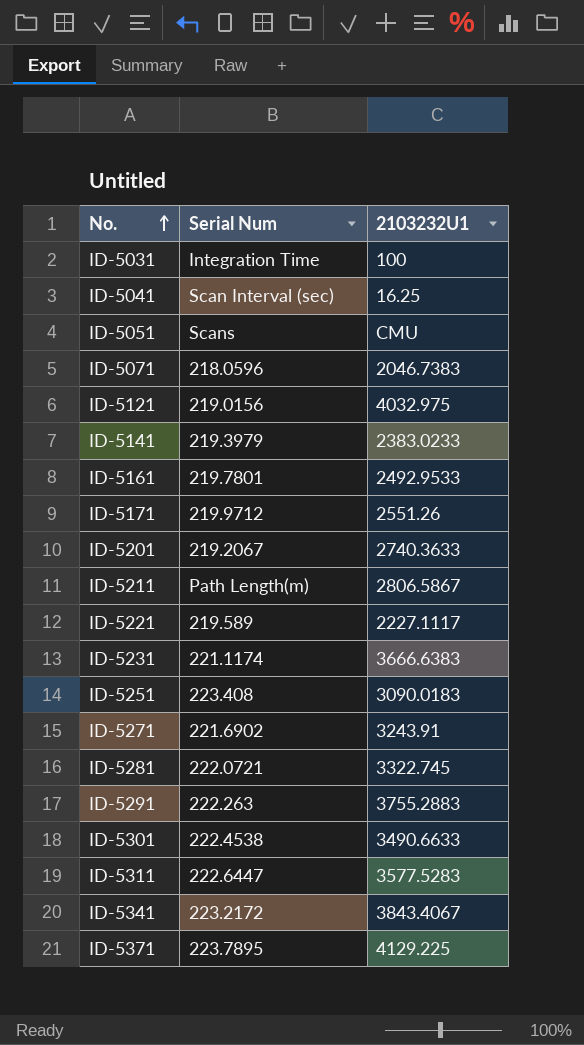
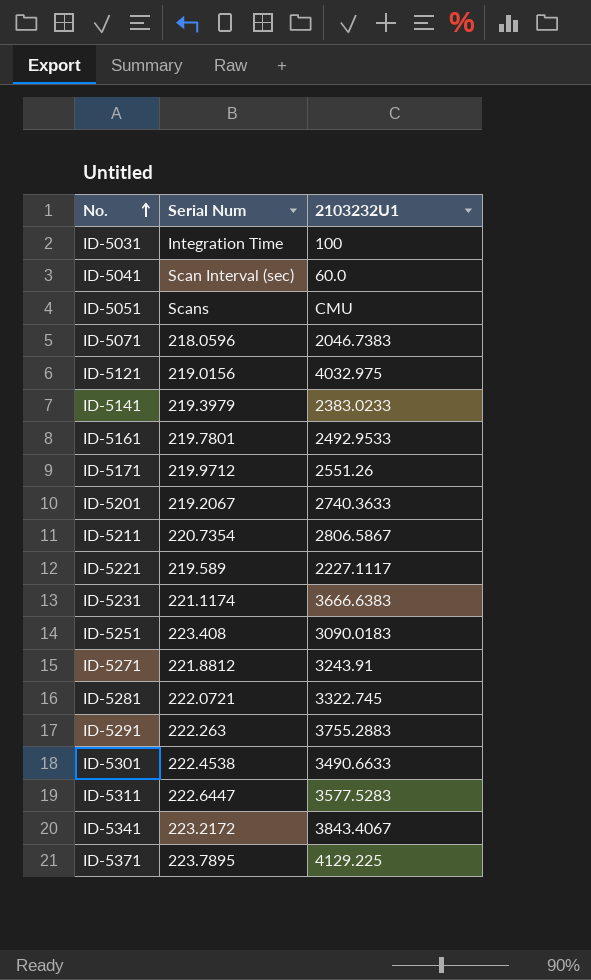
ID-5041 | 2103232U1: 16.25 -> 60.0
ID-5211 | Serial Num: Path Length(m) -> 220.7354
ID-5271 | Serial Num: 221.6902 -> 221.8812

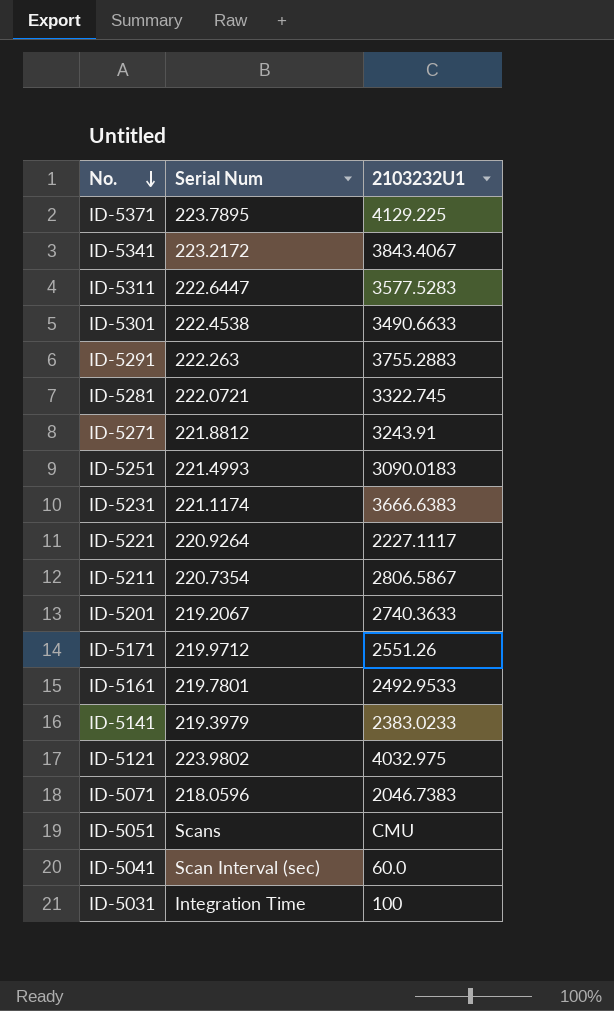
row order: No. ascending -> No. descending
ID-5251 | Serial Num: 223.408 -> 221.4993
ID-5221 | Serial Num: 219.589 -> 220.9264
ID-5121 | Serial Num: 219.0156 -> 223.9802

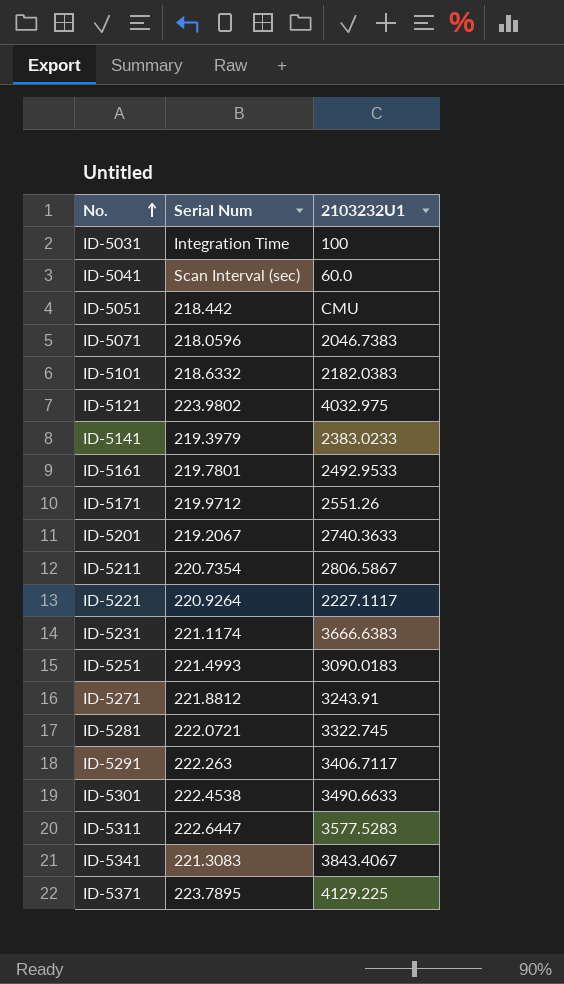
row order: No. descending -> No. ascending
ID-5051 | Serial Num: Scans -> 218.442
row ID-5101: none -> 218.6332 | 2182.0383
ID-5291 | 2103232U1: 3755.2883 -> 3406.7117
ID-5341 | Serial Num: 223.2172 -> 221.3083

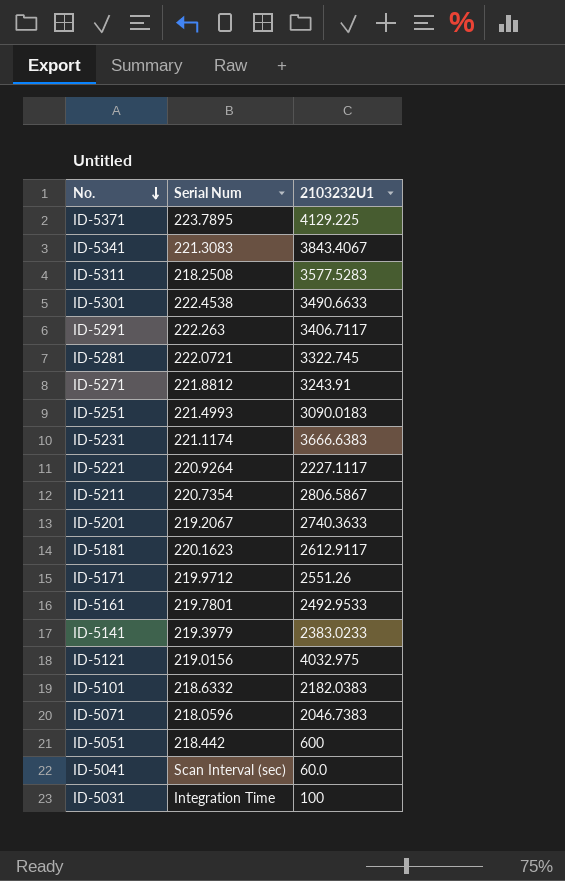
row order: No. ascending -> No. descending
ID-5311 | Serial Num: 222.6447 -> 218.2508
row ID-5181: none -> 220.1623 | 2612.9117
ID-5121 | Serial Num: 223.9802 -> 219.0156
ID-5051 | 2103232U1: CMU -> 600

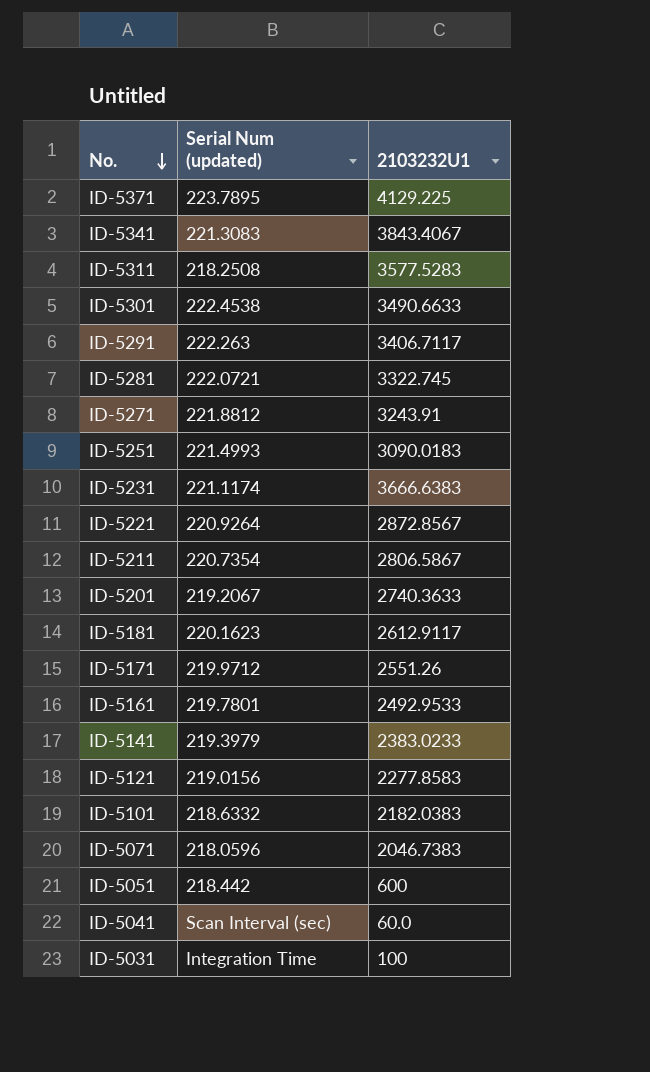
column name: Serial Num -> Serial Num (updated)
ID-5221 | 2103232U1: 2227.1117 -> 2872.8567
ID-5121 | 2103232U1: 4032.975 -> 2277.8583

